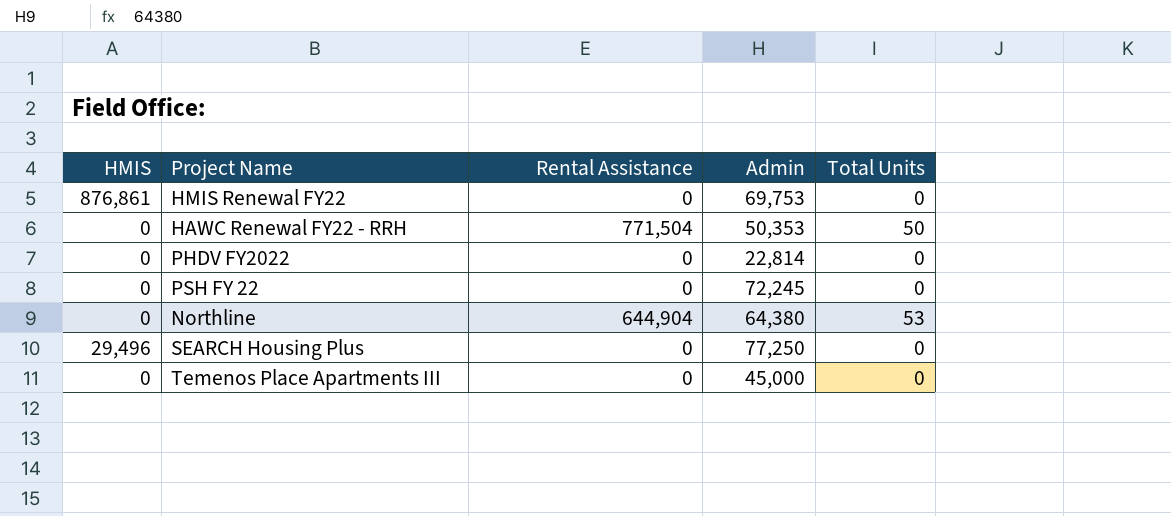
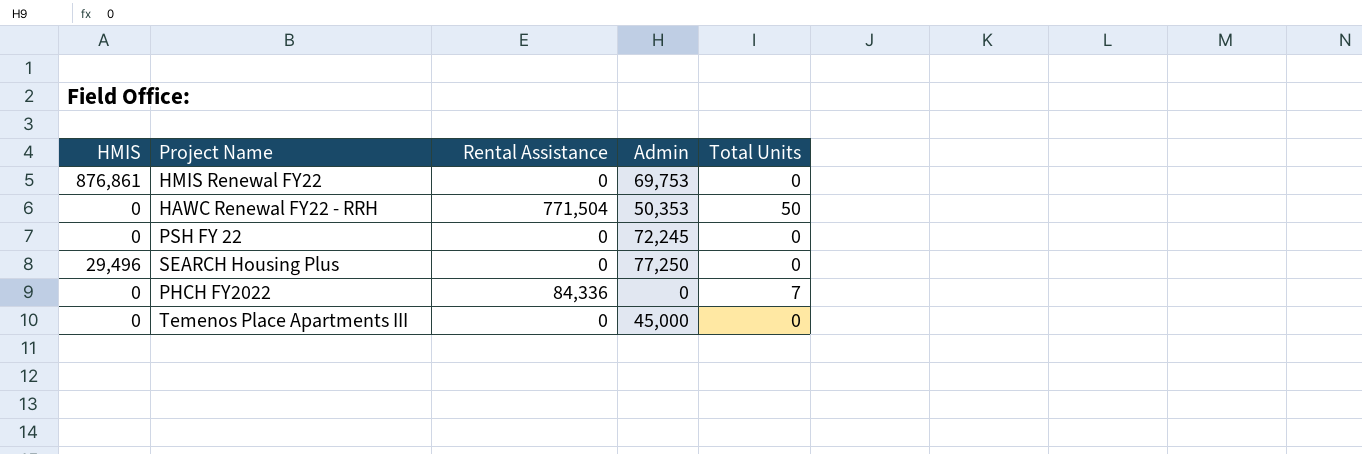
row PHDV FY2022: 0 | 0 | 22,814 | 0 -> none
row Northline: 0 | 644,904 | 64,380 | 53 -> none
row PHCH FY2022: none -> 0 | 84,336 | 0 | 7

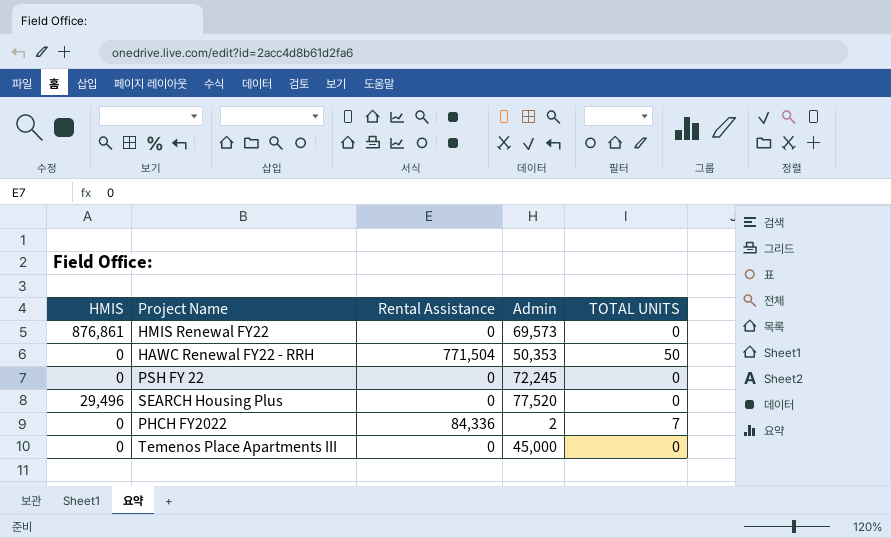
column name: Total Units -> TOTAL UNITS
HMIS Renewal FY22 | Admin: 69,753 -> 69,573
SEARCH Housing Plus | Admin: 77,250 -> 77,520
PHCH FY2022 | Admin: 0 -> 2

